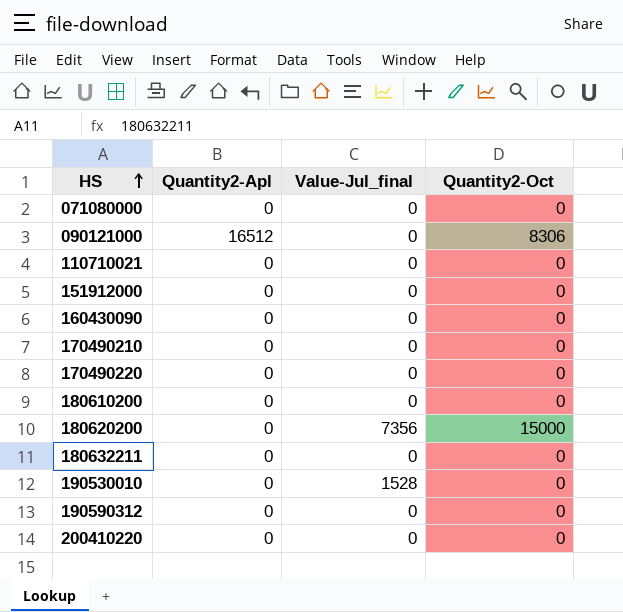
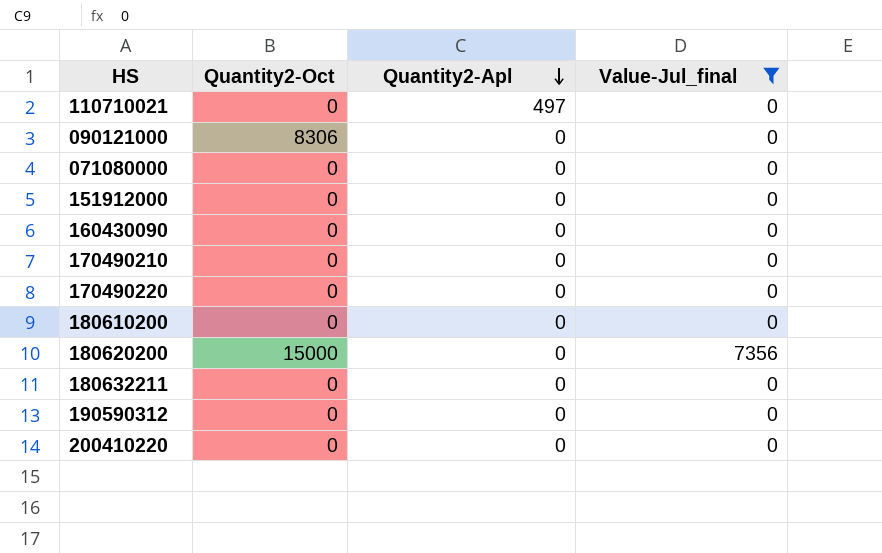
filter: none -> Value-Jul_final != 1528
row order: HS ascending -> Quantity2-Apl descending
column Quantity2-Oct | position: 4 -> 2
110710021 | Quantity2-Apl: 0 -> 497
090121000 | Quantity2-Apl: 16512 -> 0

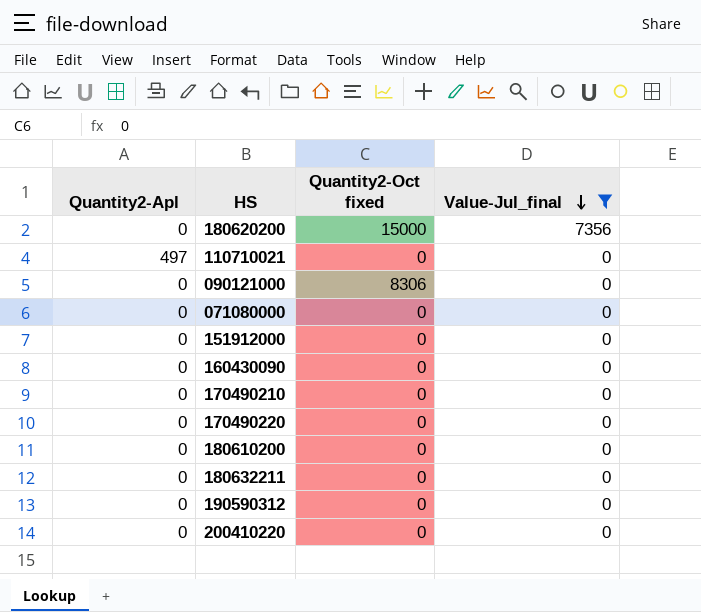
row order: Quantity2-Apl descending -> Value-Jul_final descending
column Quantity2-Apl | position: 3 -> 1
column name: Quantity2-Oct -> Quantity2-Oct fixed

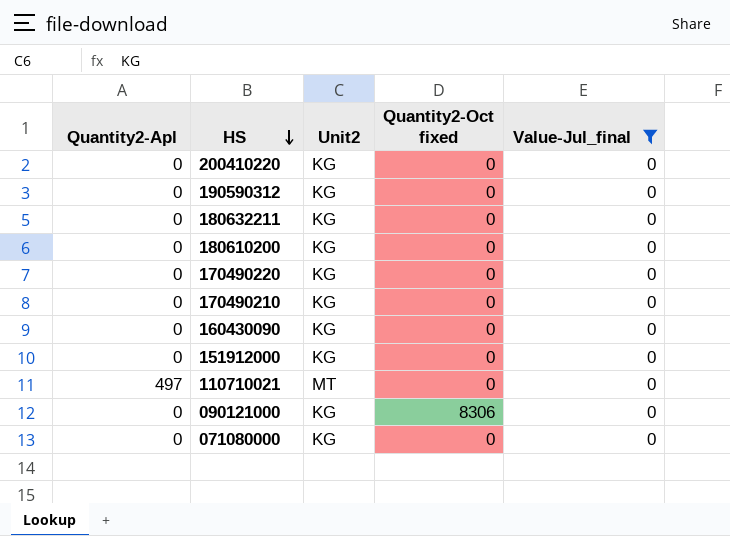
row order: Value-Jul_final descending -> HS descending
column Unit2 | position: none -> 3
row 180620200: 0 | 15000 | 7356 -> none

